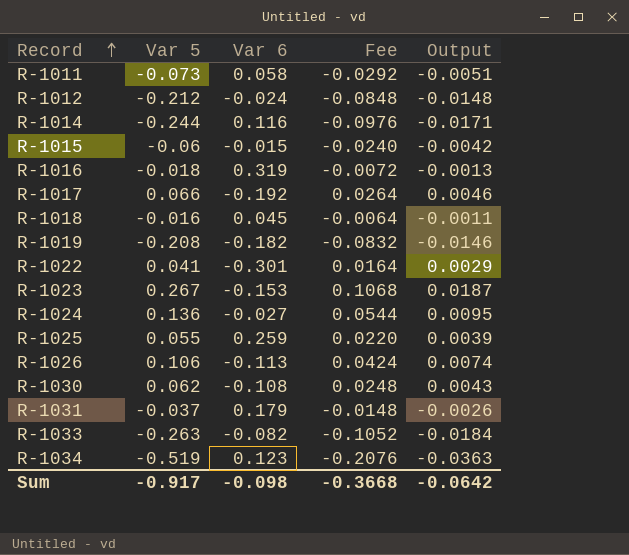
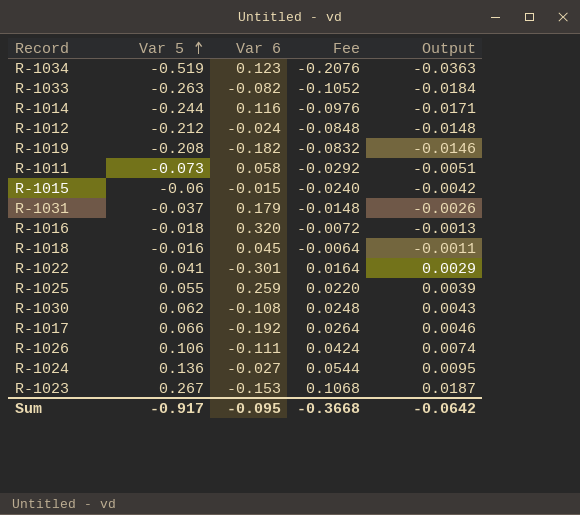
row order: Record ascending -> Var 5 ascending
R-1016 | Var 6: 0.319 -> 0.320
R-1026 | Var 6: -0.113 -> -0.111
Sum | Var 6: -0.098 -> -0.095

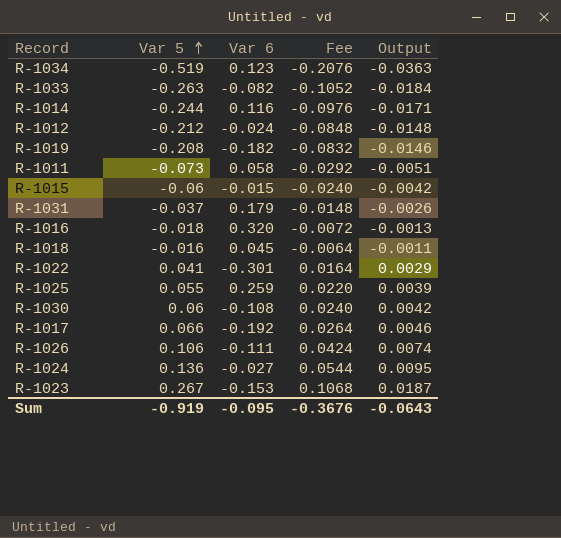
R-1030 | Var 5: 0.062 -> 0.06
R-1030 | Fee: 0.0248 -> 0.0240
R-1030 | Output: 0.0043 -> 0.0042
Sum | Var 5: -0.917 -> -0.919
Sum | Fee: -0.3668 -> -0.3676
Sum | Output: -0.0642 -> -0.0643

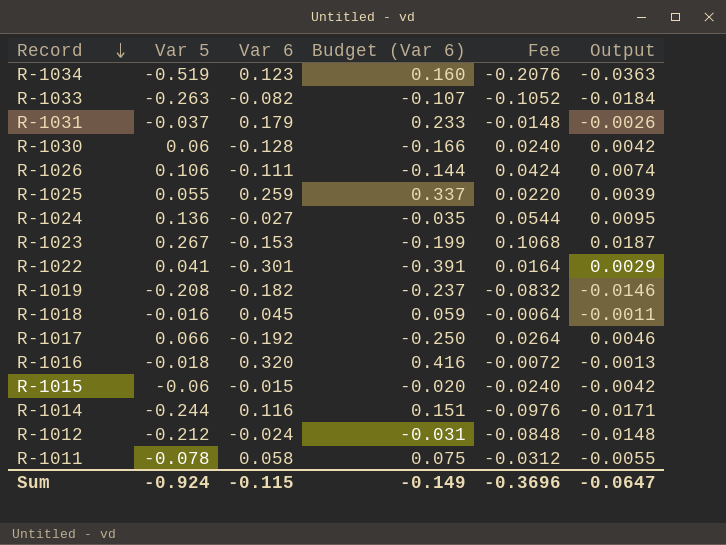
row order: Var 5 ascending -> Record descending
column Budget (Var 6) | formula: none -> [Var 6] * 1.3
R-1030 | Var 6: -0.108 -> -0.128
R-1011 | Var 5: -0.073 -> -0.078
R-1011 | Fee: -0.0292 -> -0.0312
R-1011 | Output: -0.0051 -> -0.0055
Sum | Var 5: -0.919 -> -0.924
Sum | Var 6: -0.095 -> -0.115
Sum | Fee: -0.3676 -> -0.3696
Sum | Output: -0.0643 -> -0.0647

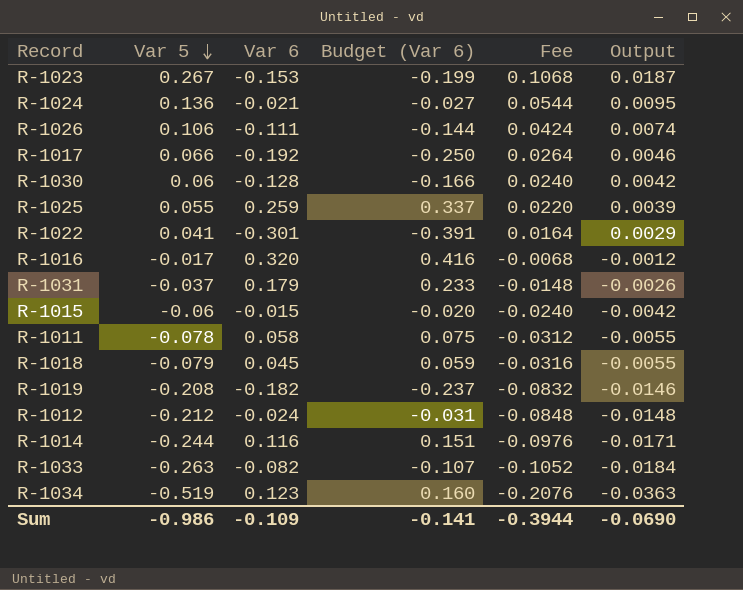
row order: Record descending -> Var 5 descending
R-1024 | Var 6: -0.027 -> -0.021
R-1024 | Budget (Var 6): -0.035 -> -0.027
R-1016 | Var 5: -0.018 -> -0.017
R-1016 | Fee: -0.0072 -> -0.0068
R-1016 | Output: -0.0013 -> -0.0012
R-1018 | Var 5: -0.016 -> -0.079
R-1018 | Fee: -0.0064 -> -0.0316
R-1018 | Output: -0.0011 -> -0.0055
Sum | Var 5: -0.924 -> -0.986
Sum | Var 6: -0.115 -> -0.109
Sum | Budget (Var 6): -0.149 -> -0.141
Sum | Fee: -0.3696 -> -0.3944
Sum | Output: -0.0647 -> -0.0690

